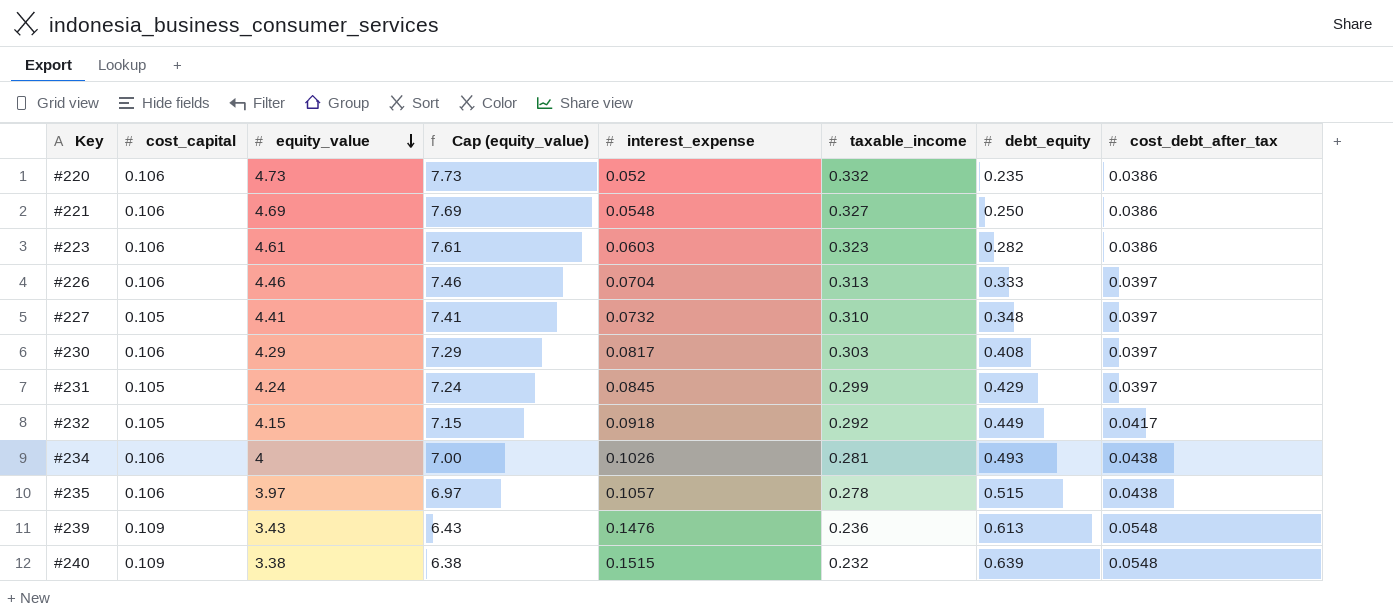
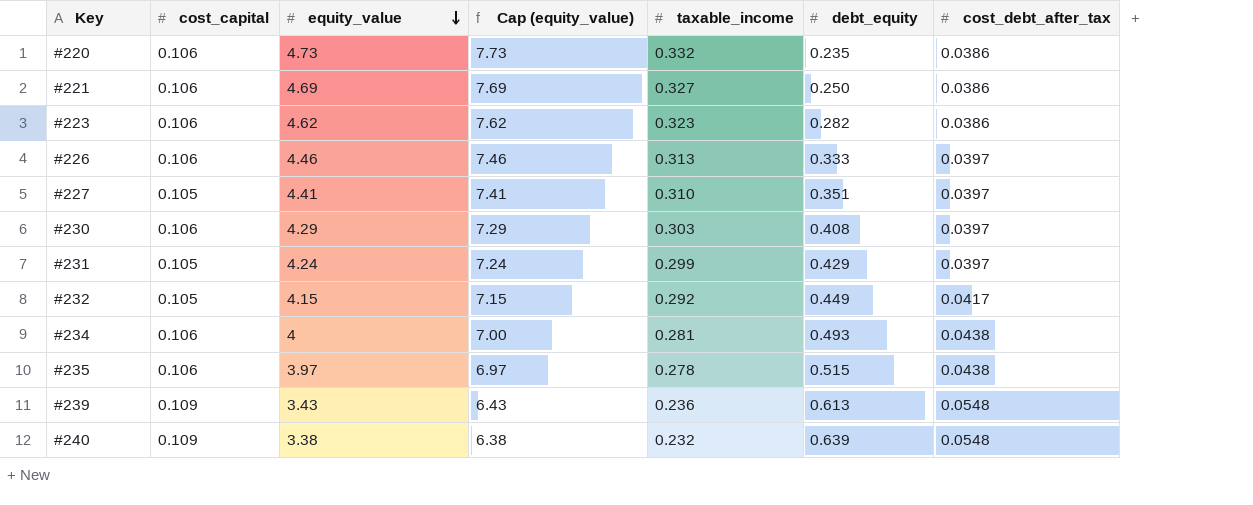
column interest_expense | position: 5 -> none
#223 | equity_value: 4.61 -> 4.62
#223 | Cap (equity_value): 7.61 -> 7.62
#227 | debt_equity: 0.348 -> 0.351

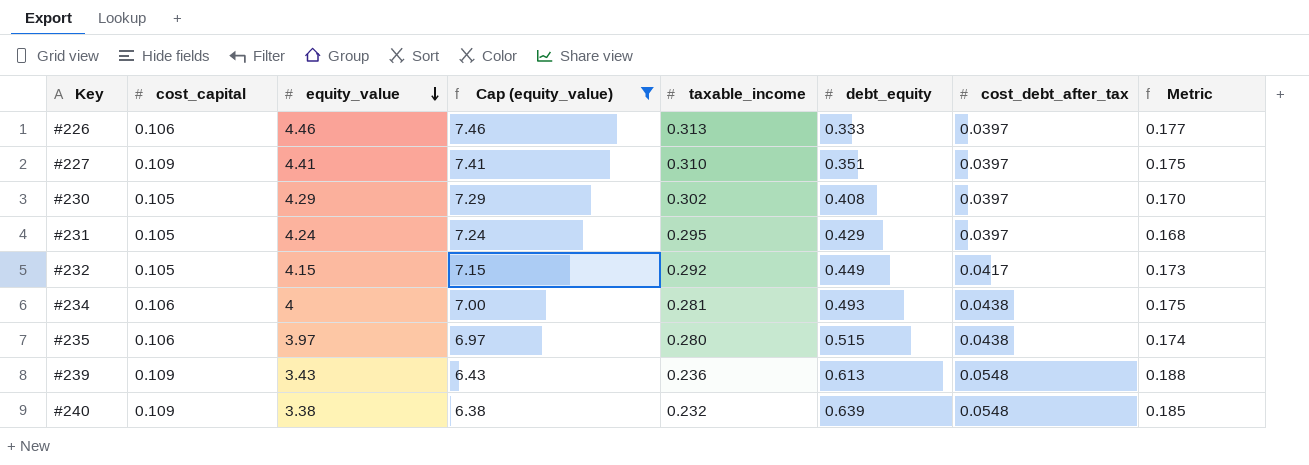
filter: none -> Cap (equity_value) <= 7.46
column Metric | formula: none -> [equity_value] * [cost_debt_after_tax]
#227 | cost_capital: 0.105 -> 0.109
#230 | cost_capital: 0.106 -> 0.105
#230 | taxable_income: 0.303 -> 0.302
#231 | taxable_income: 0.299 -> 0.295
#235 | taxable_income: 0.278 -> 0.280

